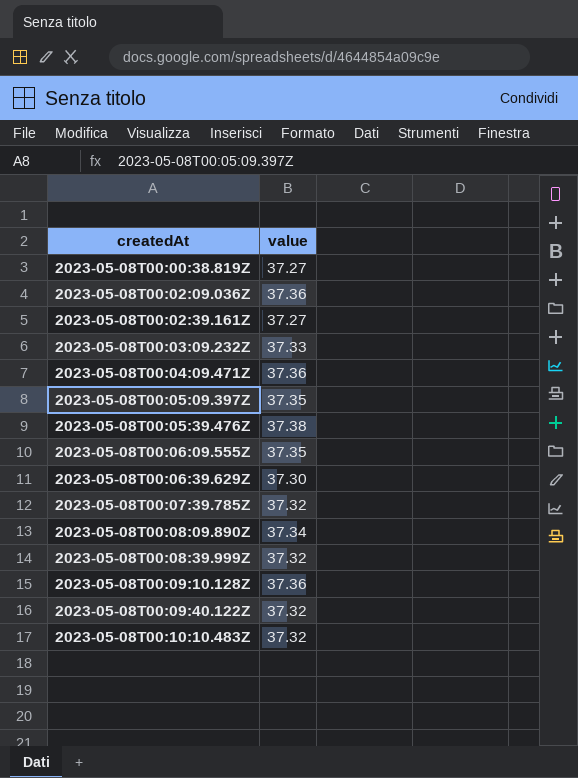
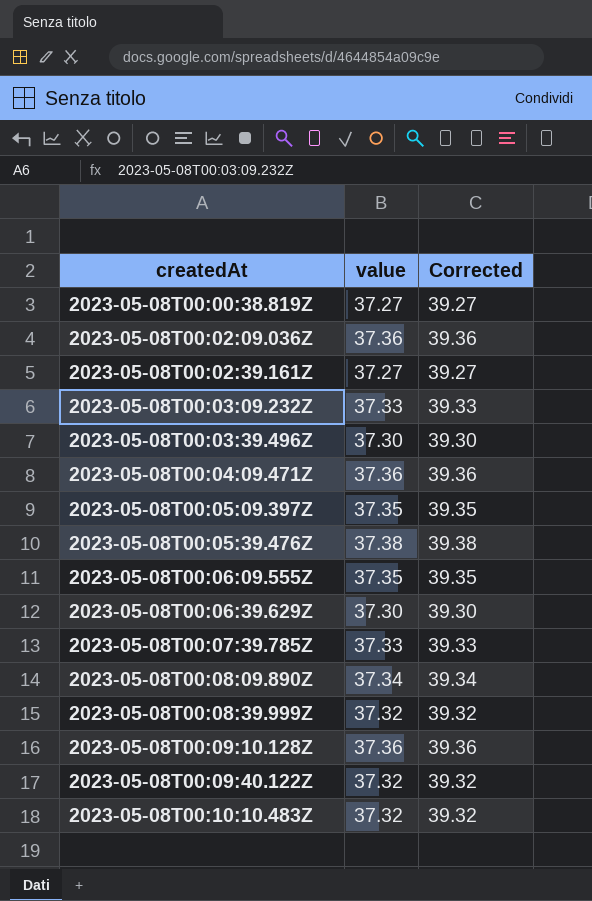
column Corrected | formula: none -> [value] + 2
row 2023-05-08T00:03:39.496Z: none -> 37.30 | 39.30
2023-05-08T00:07:39.785Z | value: 37.32 -> 37.33

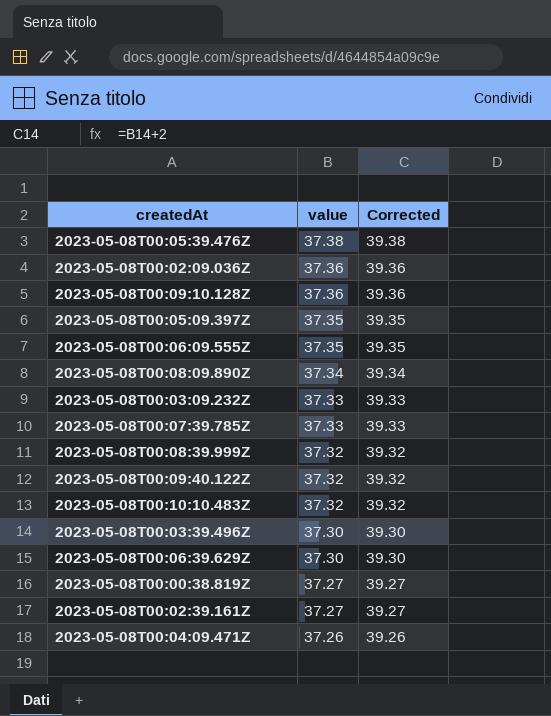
row order: createdAt ascending -> value descending
2023-05-08T00:04:09.471Z | value: 37.36 -> 37.26
2023-05-08T00:04:09.471Z | Corrected: 39.36 -> 39.26

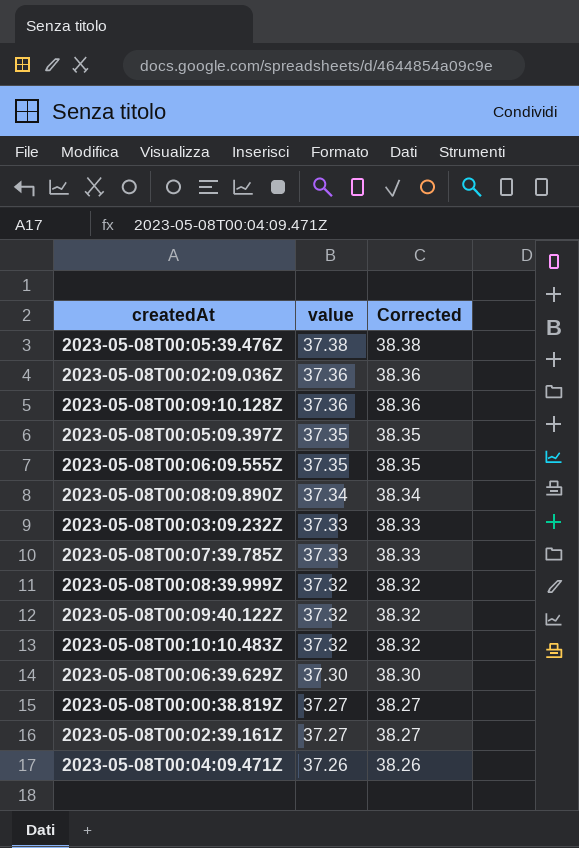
column Corrected | formula: [value] + 2 -> [value] + 1
row 2023-05-08T00:03:39.496Z: 37.30 | 39.30 -> none

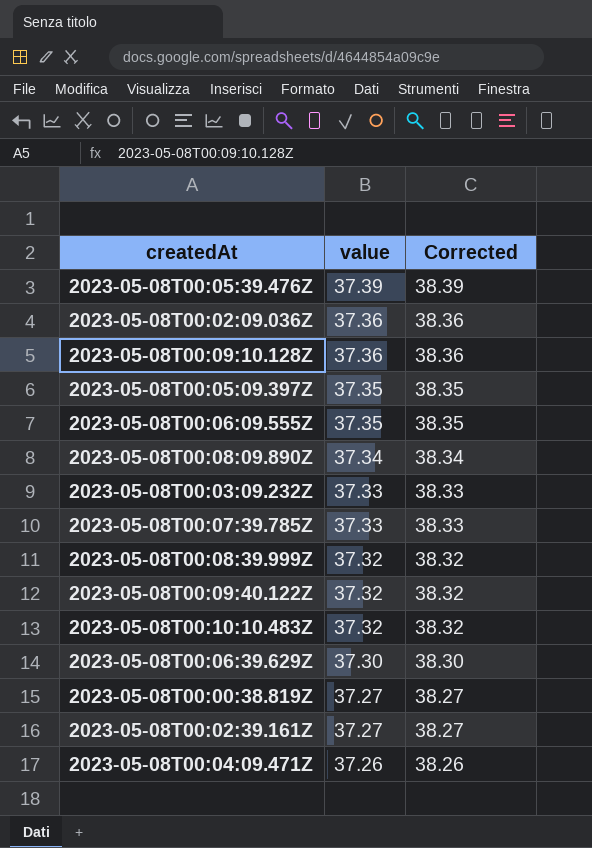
2023-05-08T00:05:39.476Z | value: 37.38 -> 37.39
2023-05-08T00:05:39.476Z | Corrected: 38.38 -> 38.39

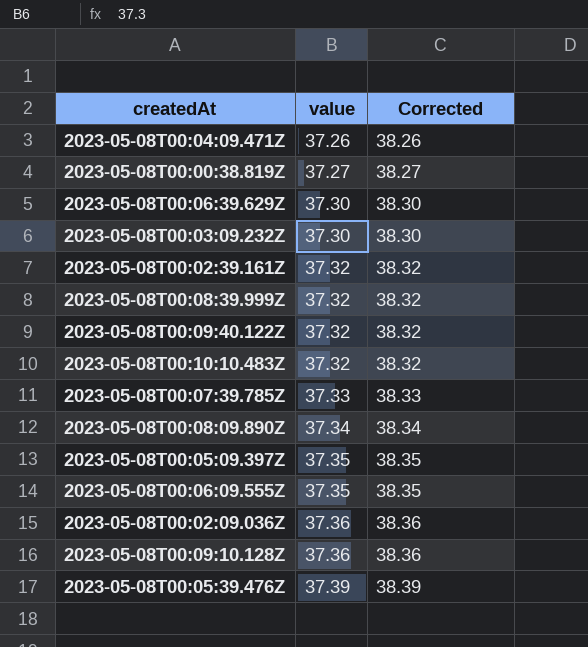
row order: value descending -> value ascending
2023-05-08T00:03:09.232Z | value: 37.33 -> 37.30
2023-05-08T00:03:09.232Z | Corrected: 38.33 -> 38.30
2023-05-08T00:02:39.161Z | value: 37.27 -> 37.32
2023-05-08T00:02:39.161Z | Corrected: 38.27 -> 38.32

